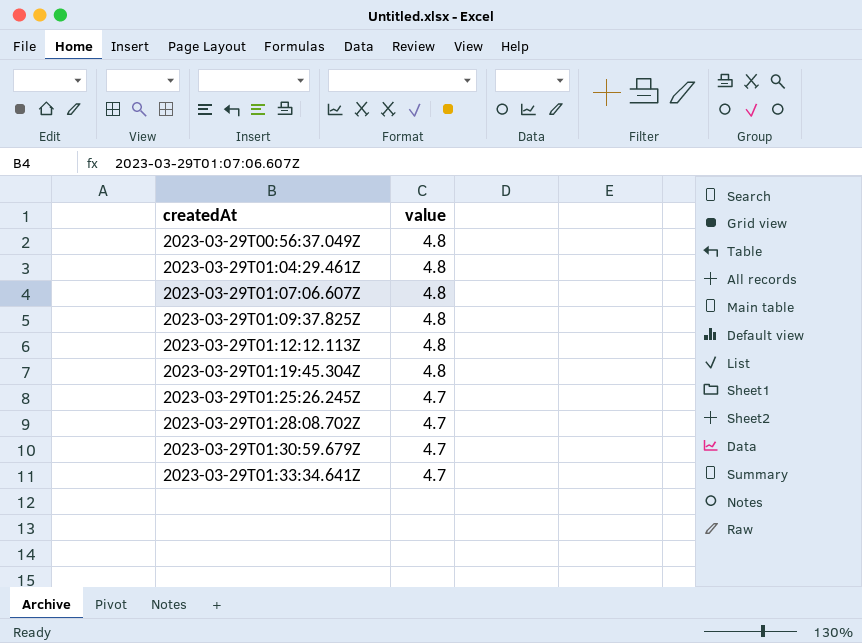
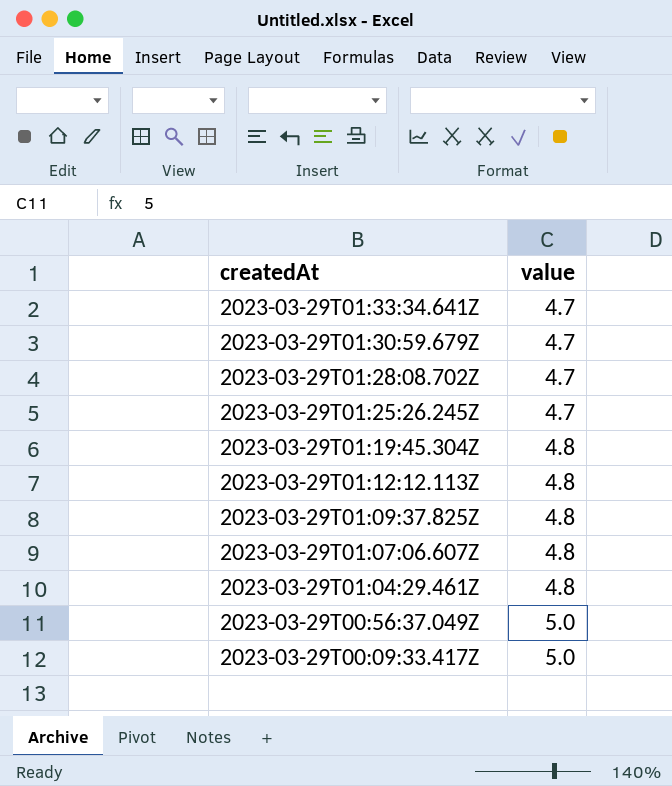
row order: createdAt ascending -> createdAt descending
2023-03-29T00:56:37.049Z | value: 4.8 -> 5.0
row 2023-03-29T00:09:33.417Z: none -> 5.0

